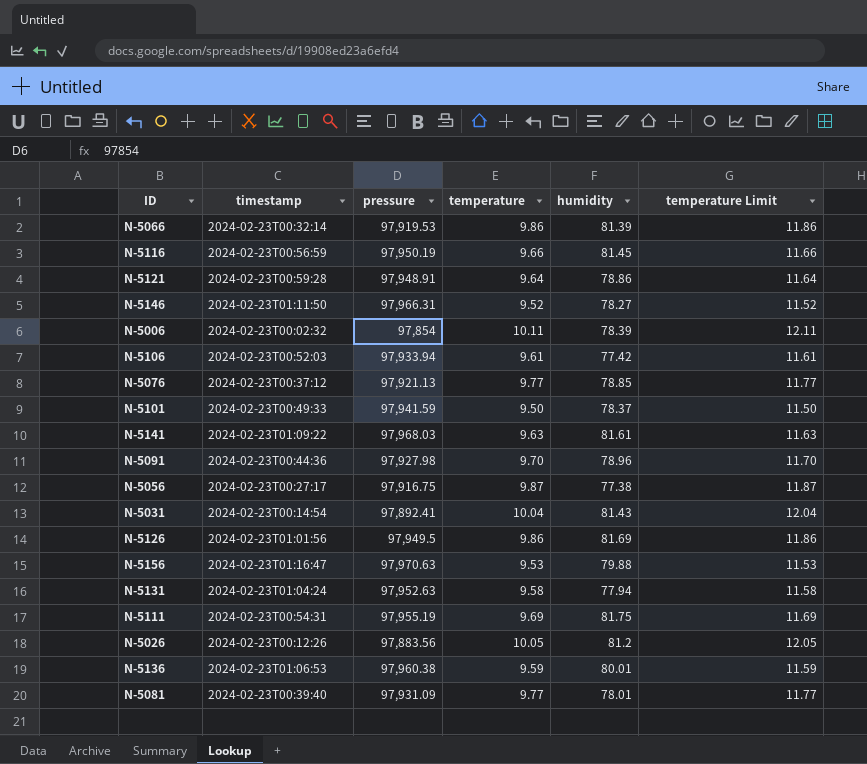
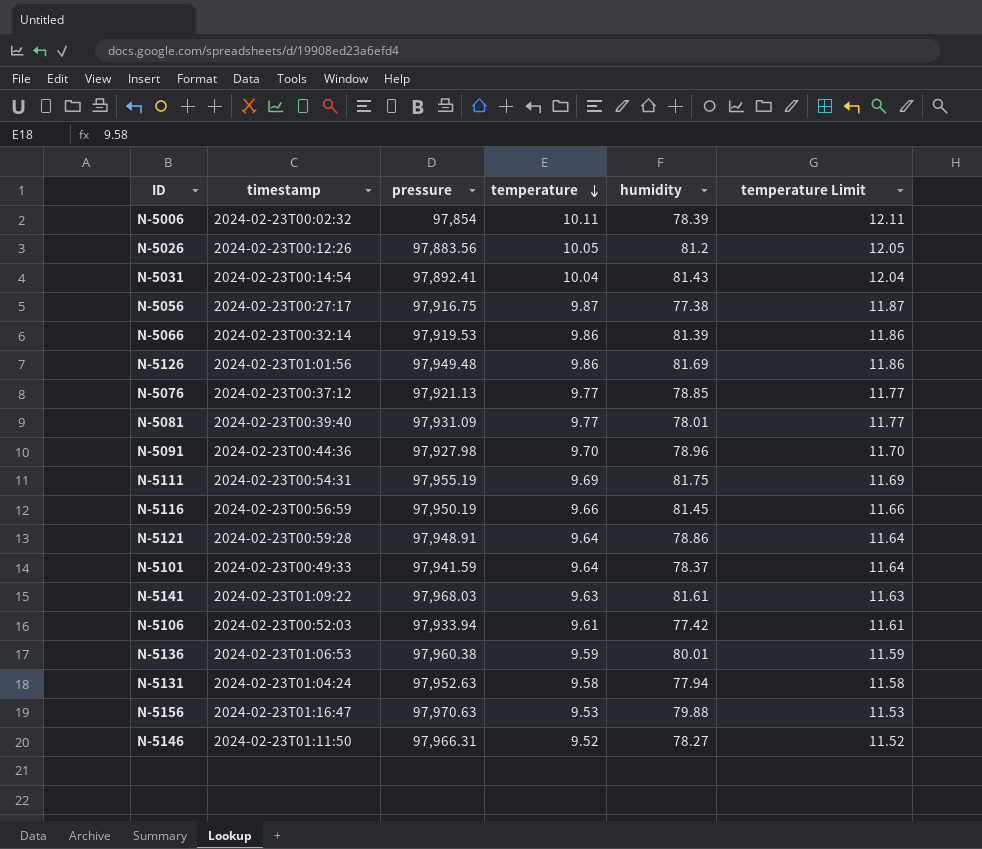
row order: none -> temperature descending
N-5126 | pressure: 97,949.5 -> 97,949.48
N-5101 | temperature: 9.50 -> 9.64
N-5101 | temperature Limit: 11.50 -> 11.64

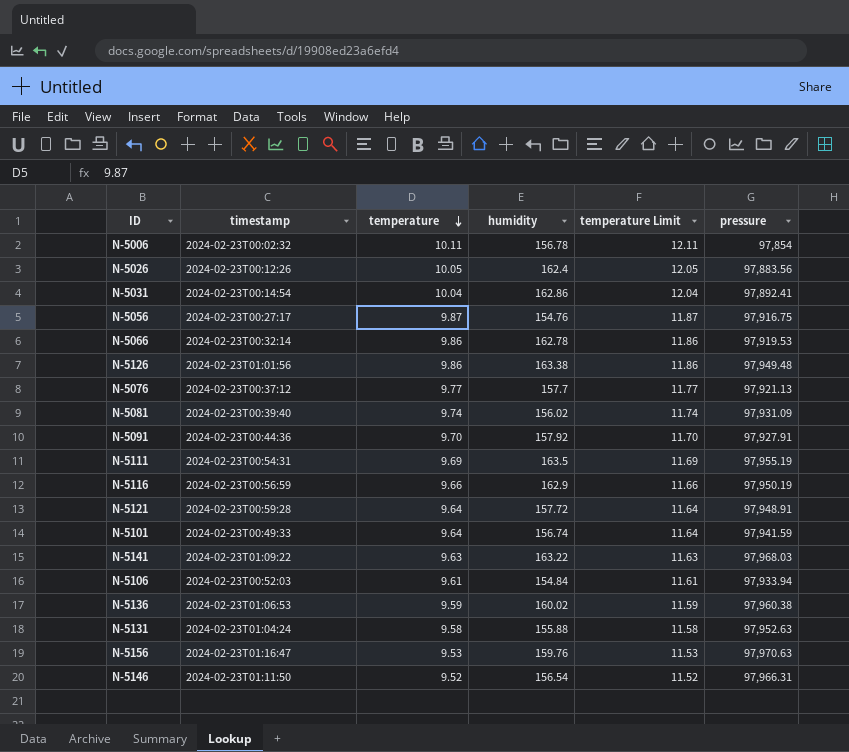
column pressure | position: 3 -> 6
N-5006 | humidity: 78.39 -> 156.78
N-5026 | humidity: 81.2 -> 162.4
N-5031 | humidity: 81.43 -> 162.86
N-5056 | humidity: 77.38 -> 154.76
N-5066 | humidity: 81.39 -> 162.78
N-5126 | humidity: 81.69 -> 163.38
N-5076 | humidity: 78.85 -> 157.7
N-5081 | temperature: 9.77 -> 9.74
N-5081 | humidity: 78.01 -> 156.02
N-5081 | temperature Limit: 11.77 -> 11.74
N-5091 | humidity: 78.96 -> 157.92
N-5091 | pressure: 97,927.98 -> 97,927.91
N-5111 | humidity: 81.75 -> 163.5
N-5116 | humidity: 81.45 -> 162.9
N-5121 | humidity: 78.86 -> 157.72
N-5101 | humidity: 78.37 -> 156.74
N-5141 | humidity: 81.61 -> 163.22
N-5106 | humidity: 77.42 -> 154.84
N-5136 | humidity: 80.01 -> 160.02
N-5131 | humidity: 77.94 -> 155.88
N-5156 | humidity: 79.88 -> 159.76
N-5146 | humidity: 78.27 -> 156.54

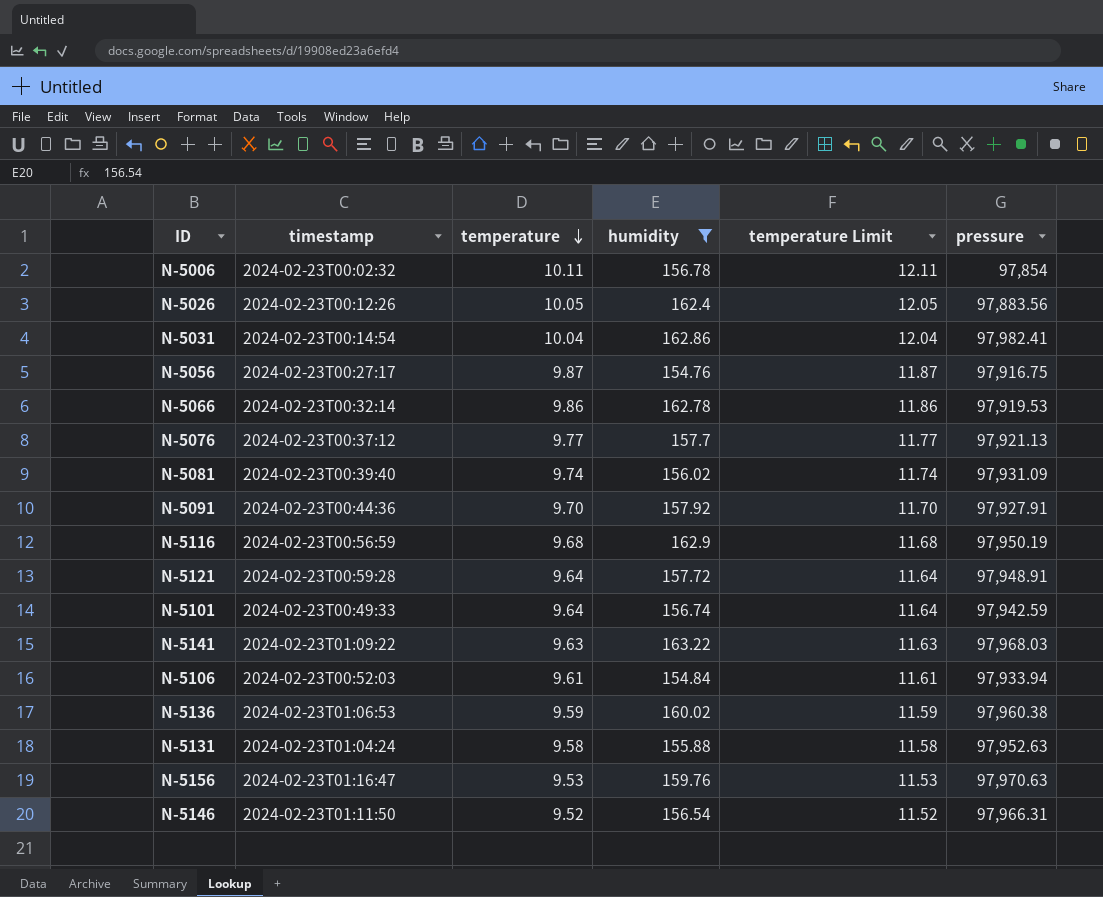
filter: none -> humidity <= 163.22
N-5031 | pressure: 97,892.41 -> 97,982.41
N-5116 | temperature: 9.66 -> 9.68
N-5116 | temperature Limit: 11.66 -> 11.68
N-5101 | pressure: 97,941.59 -> 97,942.59

